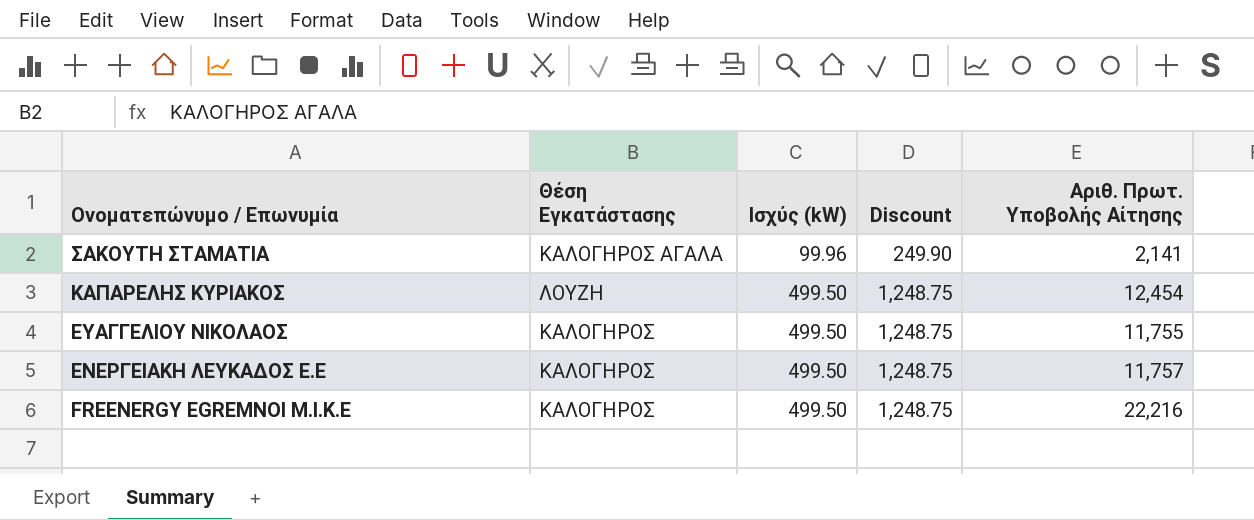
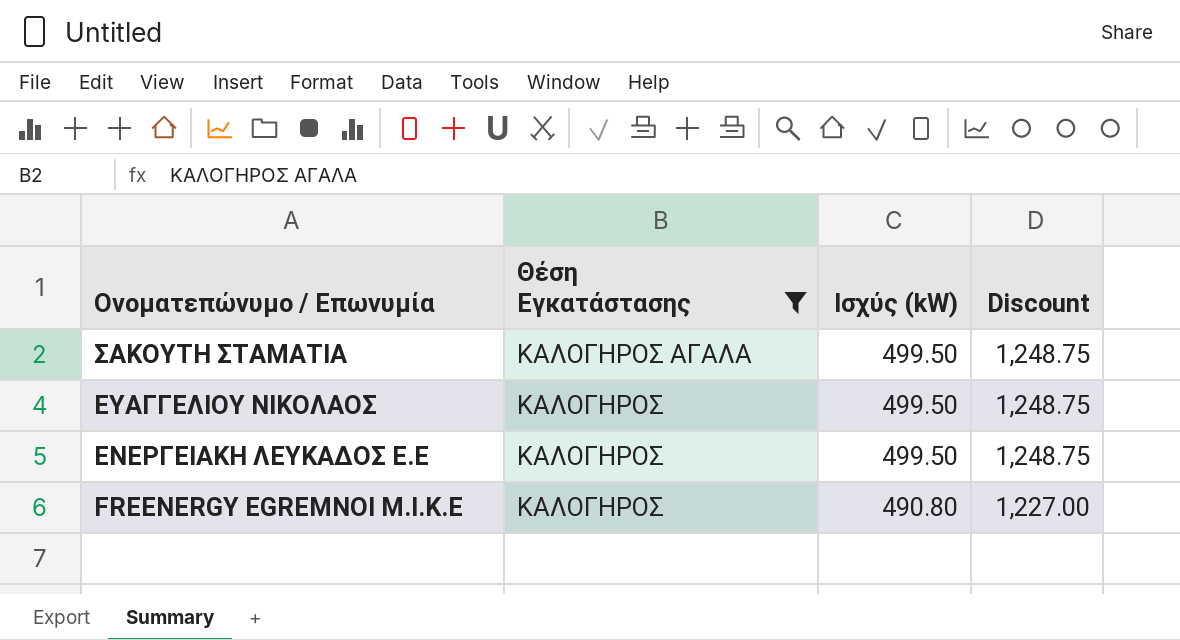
filter: none -> Θέση Εγκατάστασης != ΛΟΥΖΗ
column Αριθ. Πρωτ. Υποβολής Αίτησης | position: 5 -> none
ΣΑΚΟΥΤΗ ΣΤΑΜΑΤΙΑ | Ισχύς (kW): 99.96 -> 499.50
ΣΑΚΟΥΤΗ ΣΤΑΜΑΤΙΑ | Discount: 249.90 -> 1,248.75
FREENERGY EGREMNOI Μ.Ι.Κ.Ε | Ισχύς (kW): 499.50 -> 490.80
FREENERGY EGREMNOI Μ.Ι.Κ.Ε | Discount: 1,248.75 -> 1,227.00

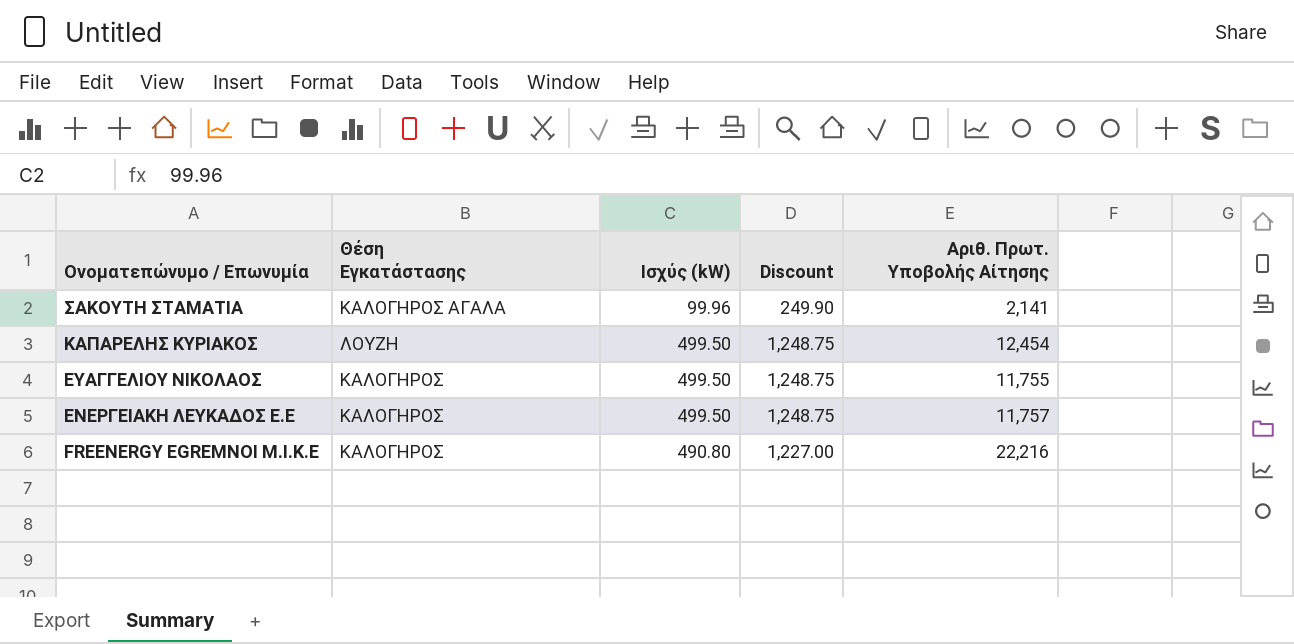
filter: Θέση Εγκατάστασης != ΛΟΥΖΗ -> none
column Αριθ. Πρωτ. Υποβολής Αίτησης | position: none -> 5
ΣΑΚΟΥΤΗ ΣΤΑΜΑΤΙΑ | Ισχύς (kW): 499.50 -> 99.96
ΣΑΚΟΥΤΗ ΣΤΑΜΑΤΙΑ | Discount: 1,248.75 -> 249.90

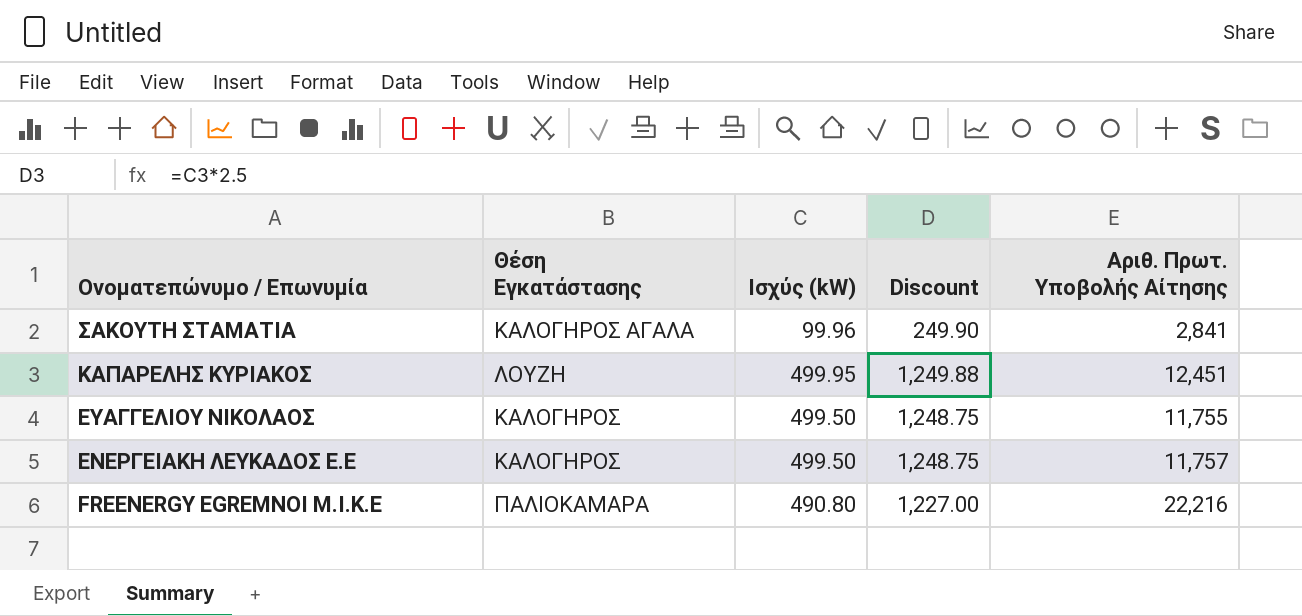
ΣΑΚΟΥΤΗ ΣΤΑΜΑΤΙΑ | Αριθ. Πρωτ. Υποβολής Αίτησης: 2,141 -> 2,841
ΚΑΠΑΡΕΛΗΣ ΚΥΡΙΑΚΟΣ | Ισχύς (kW): 499.50 -> 499.95
ΚΑΠΑΡΕΛΗΣ ΚΥΡΙΑΚΟΣ | Discount: 1,248.75 -> 1,249.88
ΚΑΠΑΡΕΛΗΣ ΚΥΡΙΑΚΟΣ | Αριθ. Πρωτ. Υποβολής Αίτησης: 12,454 -> 12,451
FREENERGY EGREMNOI Μ.Ι.Κ.Ε | Θέση Εγκατάστασης: ΚΑΛΟΓΗΡΟΣ -> ΠΑΛΙΟΚΑΜΑΡΑ

